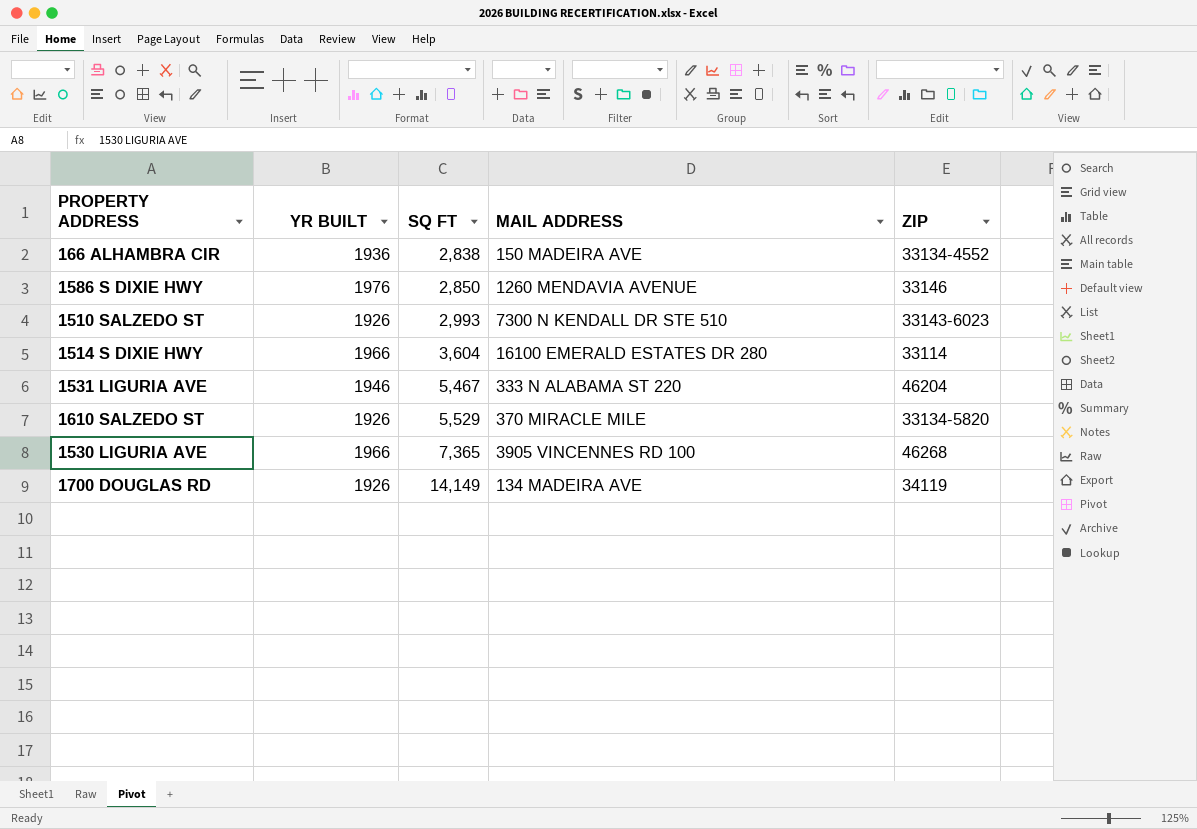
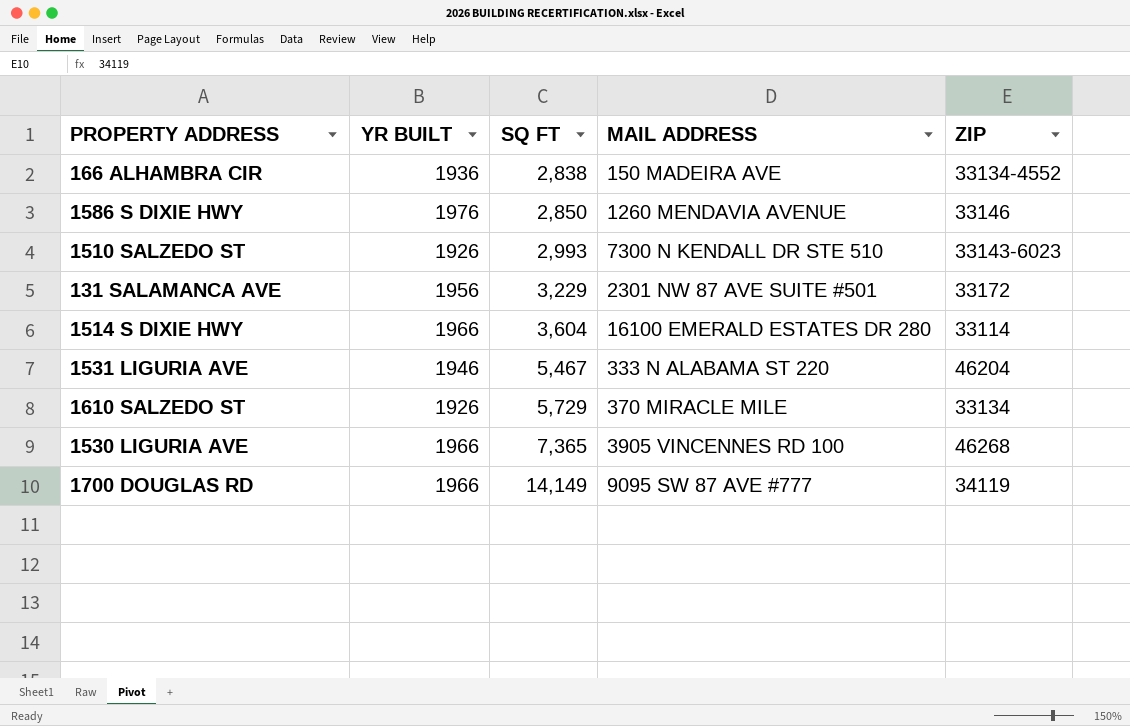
row 131 SALAMANCA AVE: none -> 1956 | 3,229 | 2301 NW 87 AVE SUITE #501 | 33172
1610 SALZEDO ST | SQ FT: 5,529 -> 5,729
1610 SALZEDO ST | ZIP: 33134-5820 -> 33134
1700 DOUGLAS RD | YR BUILT: 1926 -> 1966
1700 DOUGLAS RD | MAIL ADDRESS: 134 MADEIRA AVE -> 9095 SW 87 AVE #777

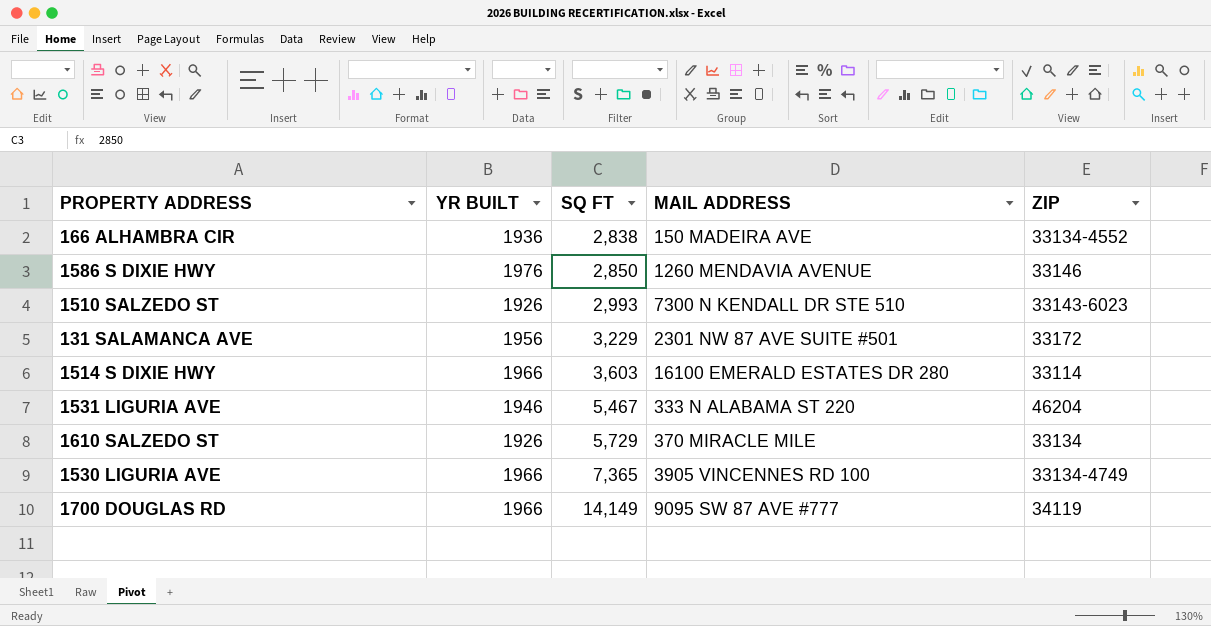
1514 S DIXIE HWY | SQ FT: 3,604 -> 3,603
1530 LIGURIA AVE | ZIP: 46268 -> 33134-4749

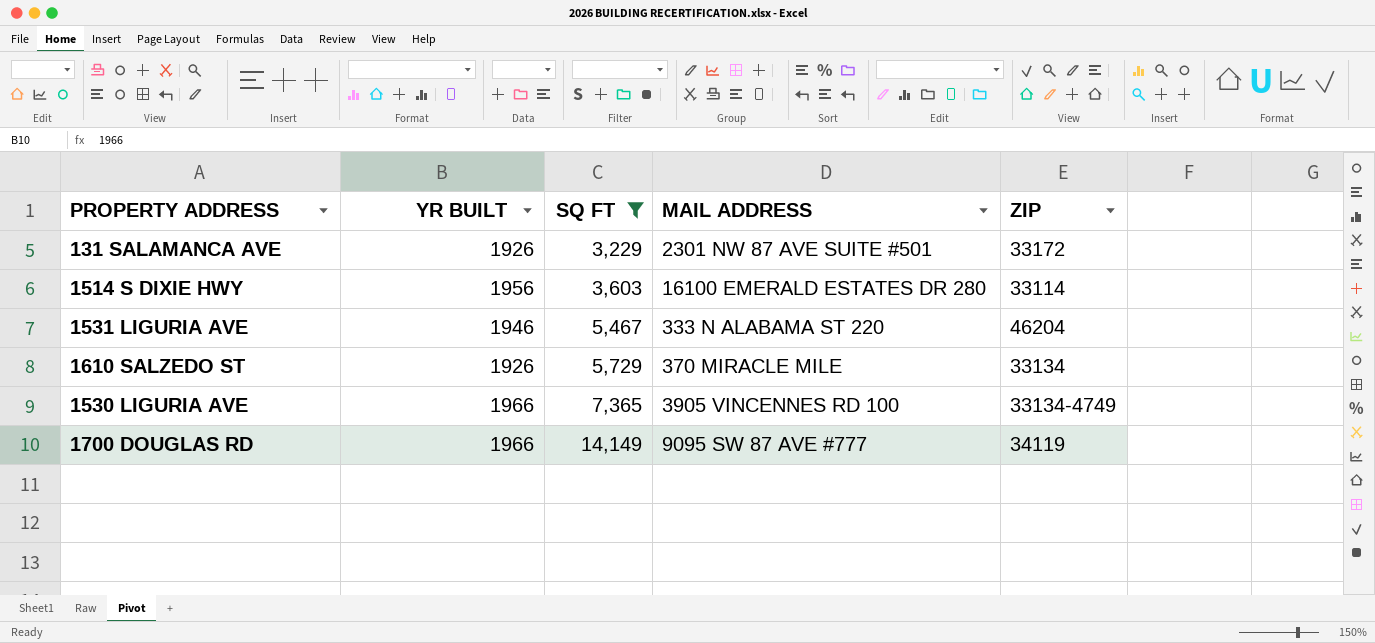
filter: none -> SQ FT >= 3,229
131 SALAMANCA AVE | YR BUILT: 1956 -> 1926
1514 S DIXIE HWY | YR BUILT: 1966 -> 1956

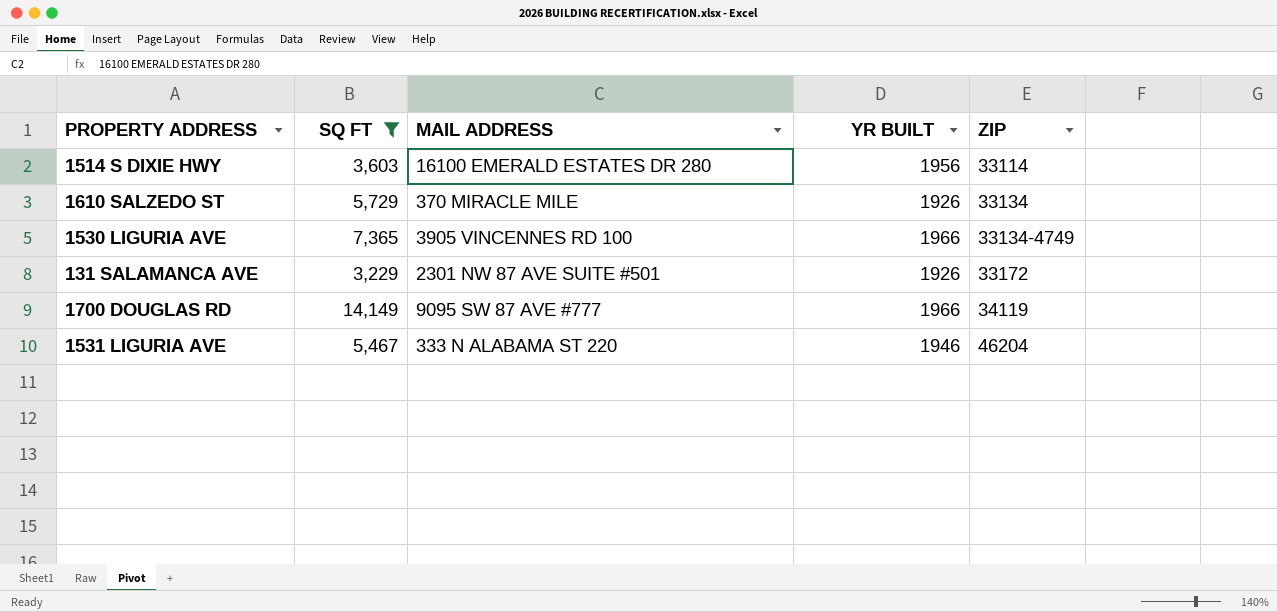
row order: SQ FT ascending -> ZIP ascending
column YR BUILT | position: 2 -> 4

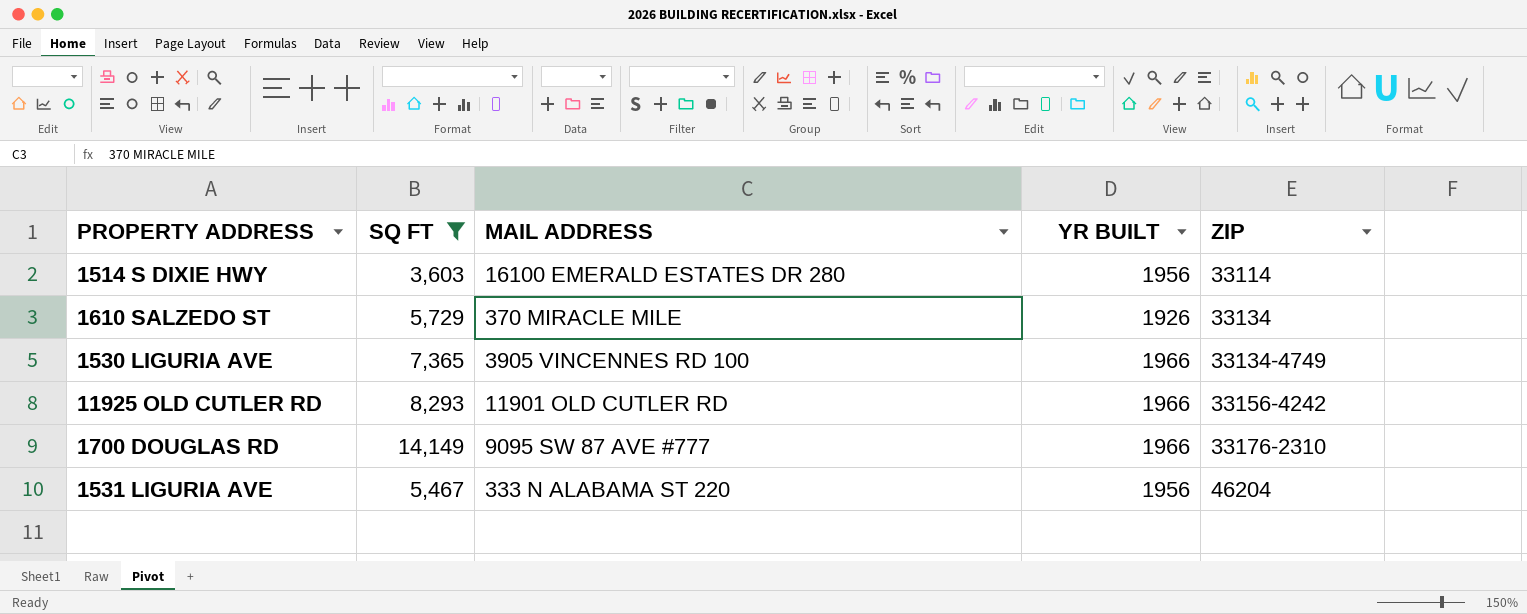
row 131 SALAMANCA AVE: 3,229 | 2301 NW 87 AVE SUITE #501 | 1926 | 33172 -> none
row 11925 OLD CUTLER RD: none -> 8,293 | 11901 OLD CUTLER RD | 1966 | 33156-4242
1700 DOUGLAS RD | ZIP: 34119 -> 33176-2310
1531 LIGURIA AVE | YR BUILT: 1946 -> 1956

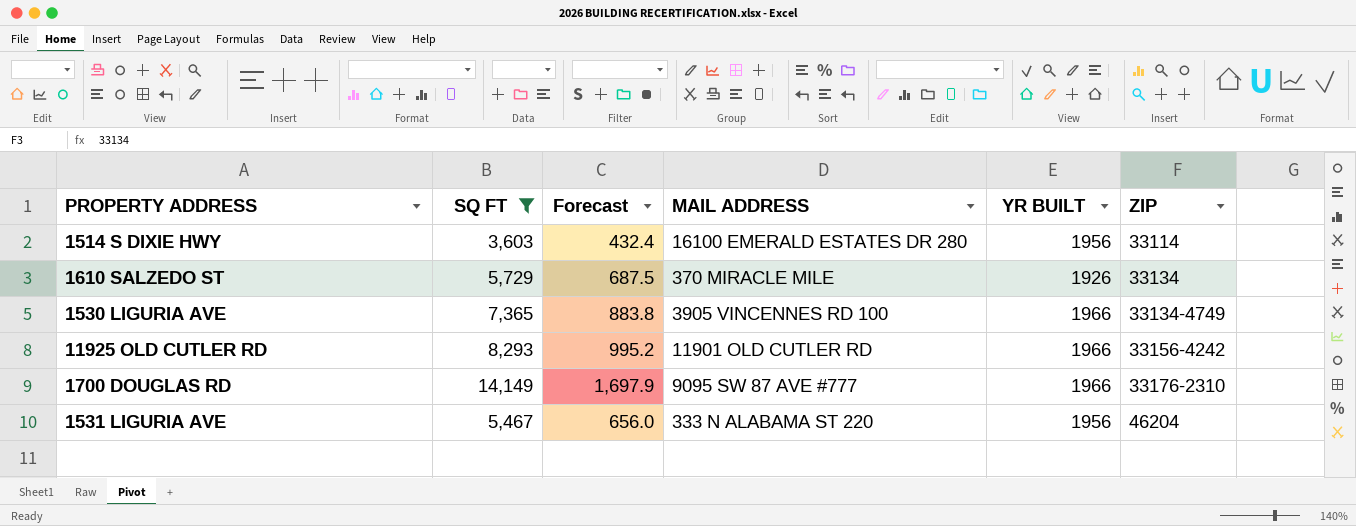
column Forecast | formula: none -> [SQ FT] * 0.12

